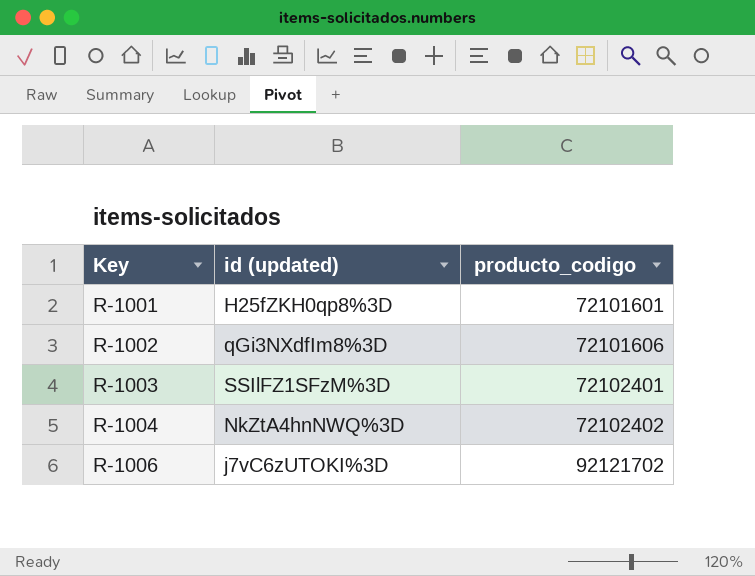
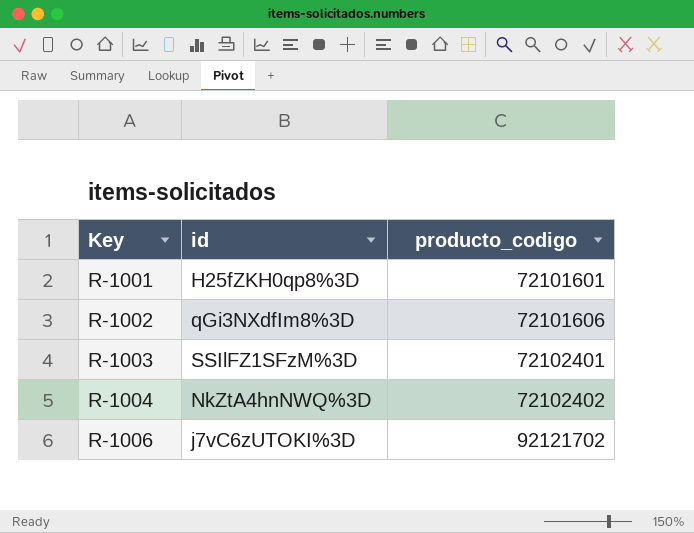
column name: id (updated) -> id

